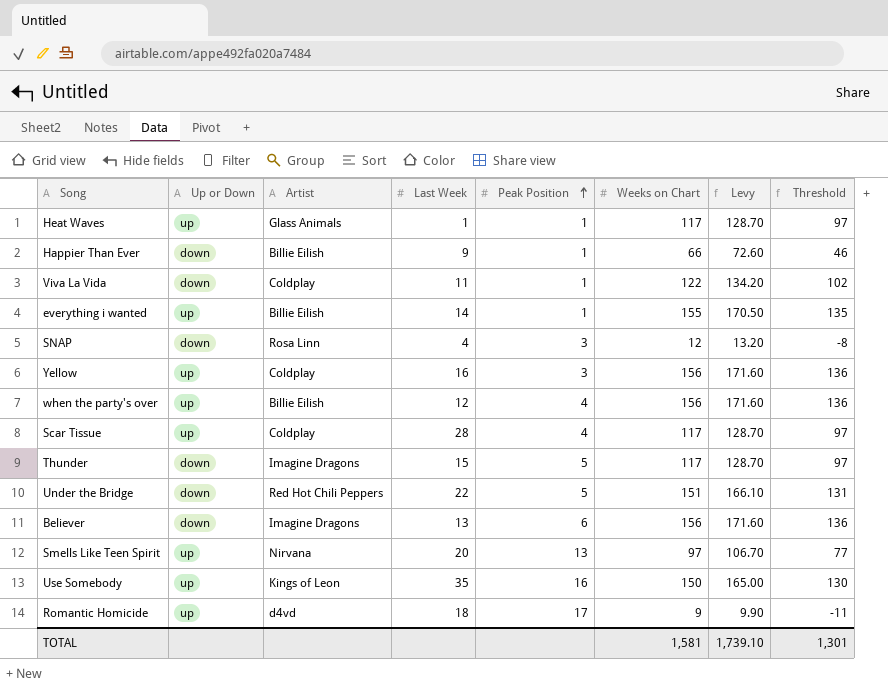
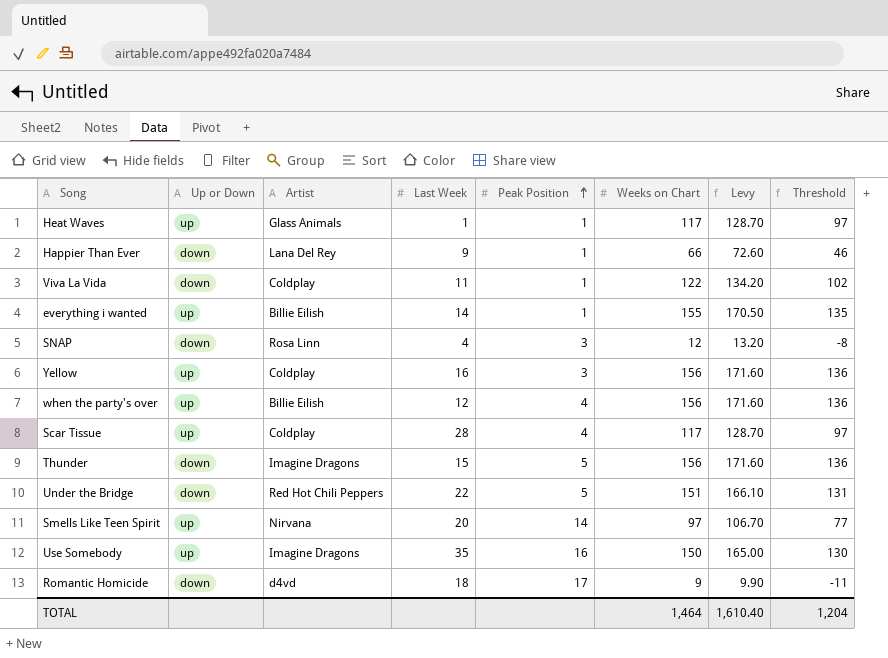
row Believer: down | Imagine Dragons | 13 | 6 | 156 | 171.60 | 136 -> none
Happier Than Ever | Artist: Billie Eilish -> Lana Del Rey
Thunder | Weeks on Chart: 117 -> 156
Thunder | Levy: 128.70 -> 171.60
Thunder | Threshold: 97 -> 136
Smells Like Teen Spirit | Peak Position: 13 -> 14
Use Somebody | Artist: Kings of Leon -> Imagine Dragons
Romantic Homicide | Up or Down: up -> down
TOTAL | Weeks on Chart: 1,581 -> 1,464
TOTAL | Levy: 1,739.10 -> 1,610.40
TOTAL | Threshold: 1,301 -> 1,204

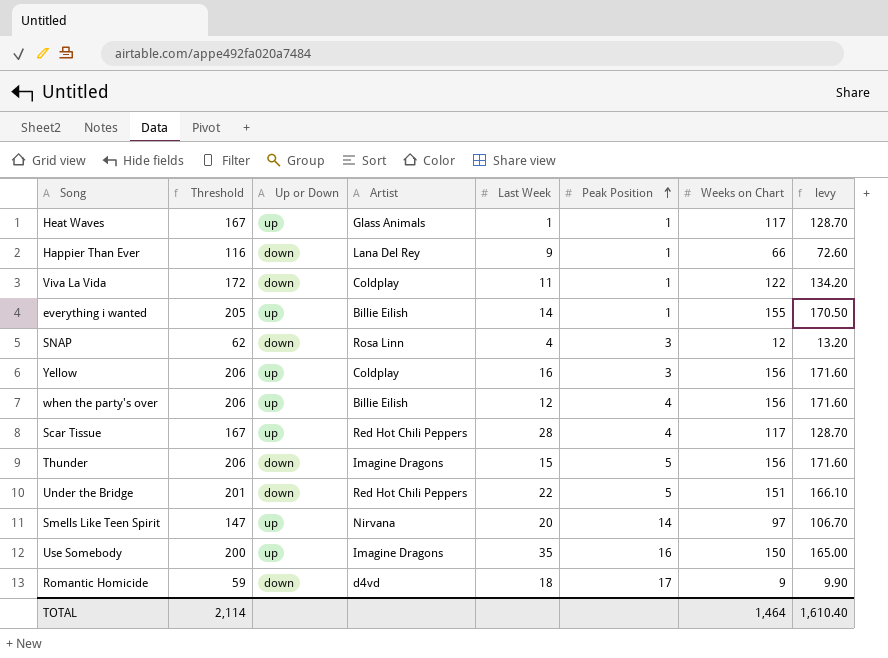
column Threshold | formula: [Weeks on Chart] - 20 -> [Weeks on Chart] + 50
column Threshold | position: 8 -> 2
column name: Levy -> levy
Scar Tissue | Artist: Coldplay -> Red Hot Chili Peppers
TOTAL | Threshold: 1,204 -> 2,114

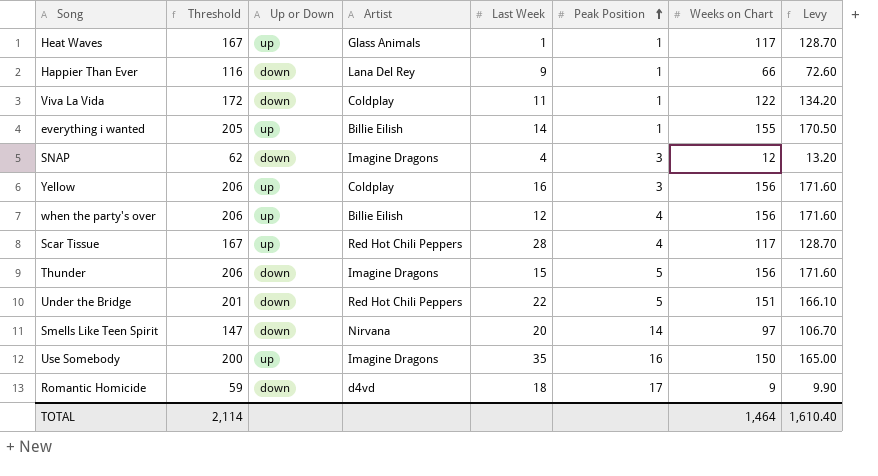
column name: levy -> Levy
SNAP | Artist: Rosa Linn -> Imagine Dragons
Smells Like Teen Spirit | Up or Down: up -> down

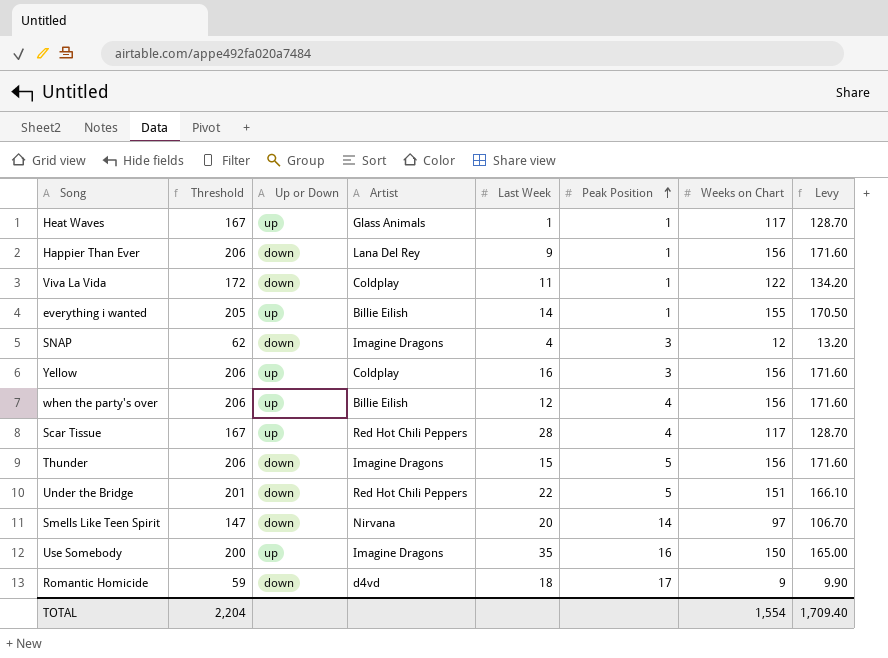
Happier Than Ever | Threshold: 116 -> 206
Happier Than Ever | Weeks on Chart: 66 -> 156
Happier Than Ever | Levy: 72.60 -> 171.60
TOTAL | Threshold: 2,114 -> 2,204
TOTAL | Weeks on Chart: 1,464 -> 1,554
TOTAL | Levy: 1,610.40 -> 1,709.40

